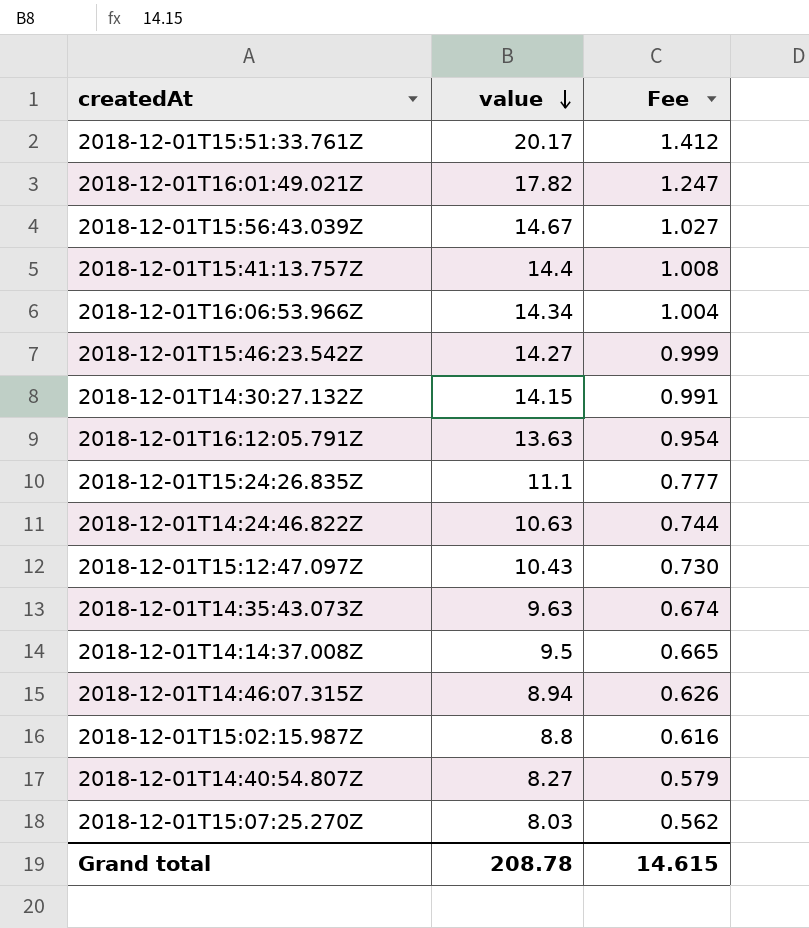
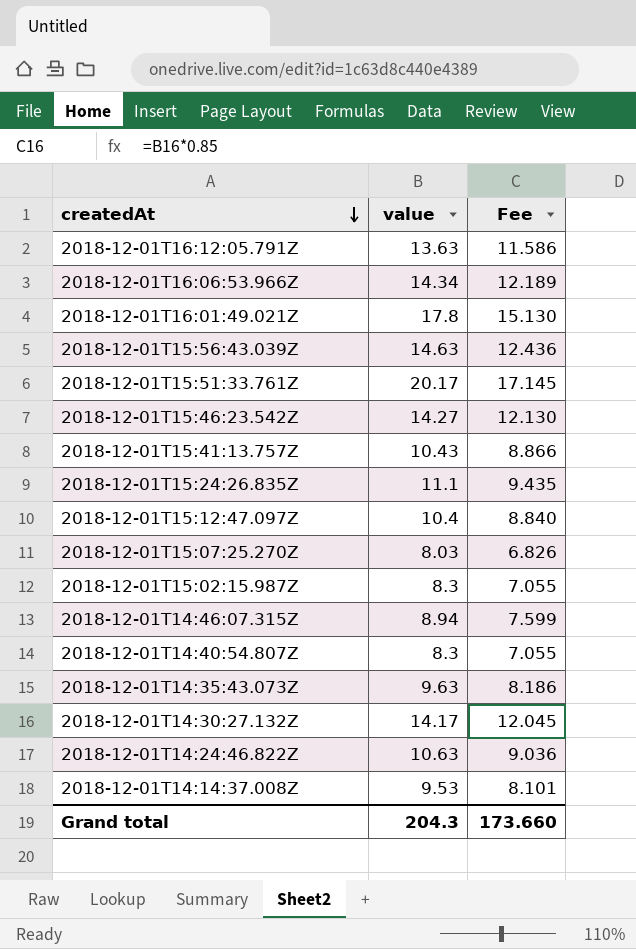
row order: value descending -> createdAt descending
column Fee | formula: [value] * 0.07 -> [value] * 0.85
2018-12-01T16:01:49.021Z | value: 17.82 -> 17.8
2018-12-01T15:56:43.039Z | value: 14.67 -> 14.63
2018-12-01T15:41:13.757Z | value: 14.4 -> 10.43
2018-12-01T15:12:47.097Z | value: 10.43 -> 10.4
2018-12-01T15:02:15.987Z | value: 8.8 -> 8.3
2018-12-01T14:40:54.807Z | value: 8.27 -> 8.3
2018-12-01T14:30:27.132Z | value: 14.15 -> 14.17
2018-12-01T14:14:37.008Z | value: 9.5 -> 9.53
Grand total | value: 208.78 -> 204.3
Grand total | Fee: 14.615 -> 173.660

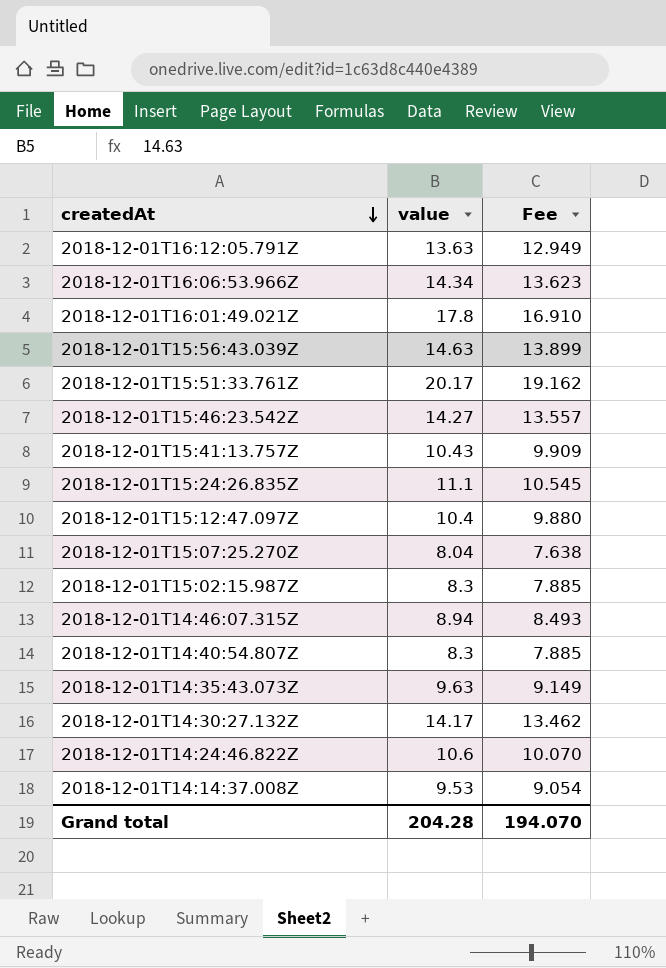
column Fee | formula: [value] * 0.85 -> [value] * 0.95
2018-12-01T15:07:25.270Z | value: 8.03 -> 8.04
2018-12-01T14:24:46.822Z | value: 10.63 -> 10.6
Grand total | value: 204.3 -> 204.28
Grand total | Fee: 173.660 -> 194.070

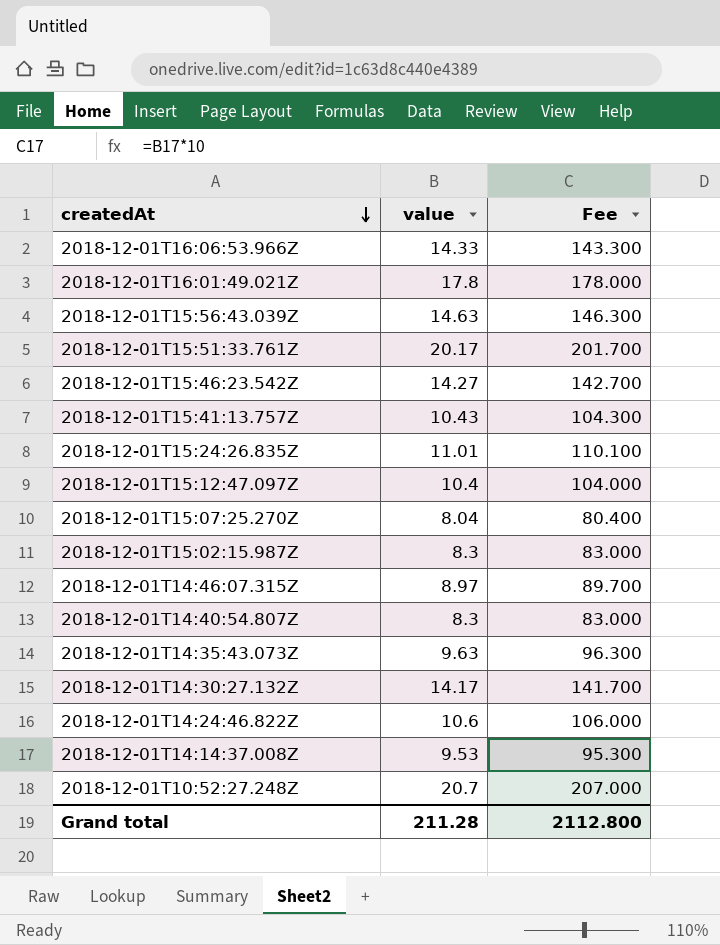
column Fee | formula: [value] * 0.95 -> [value] * 10
row 2018-12-01T16:12:05.791Z: 13.63 | 12.949 -> none
2018-12-01T16:06:53.966Z | value: 14.34 -> 14.33
2018-12-01T15:24:26.835Z | value: 11.1 -> 11.01
2018-12-01T14:46:07.315Z | value: 8.94 -> 8.97
row 2018-12-01T10:52:27.248Z: none -> 20.7 | 207.000
Grand total | value: 204.28 -> 211.28
Grand total | Fee: 194.070 -> 2112.800

